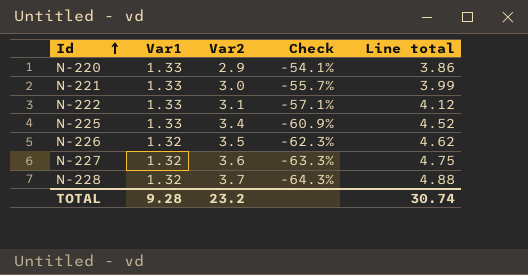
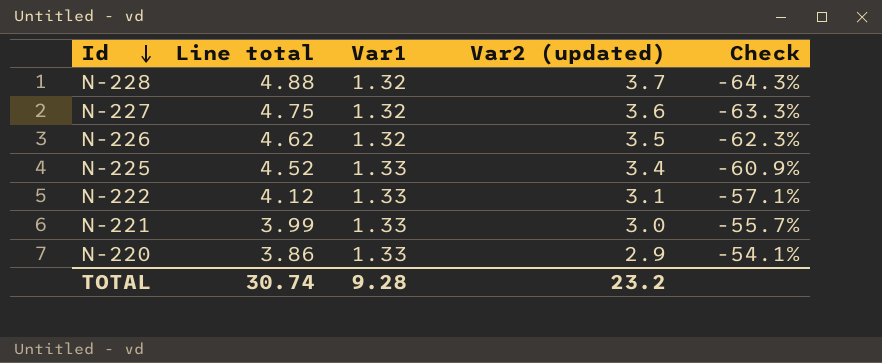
row order: Id ascending -> Id descending
column Line total | position: 5 -> 2
column name: Var2 -> Var2 (updated)

